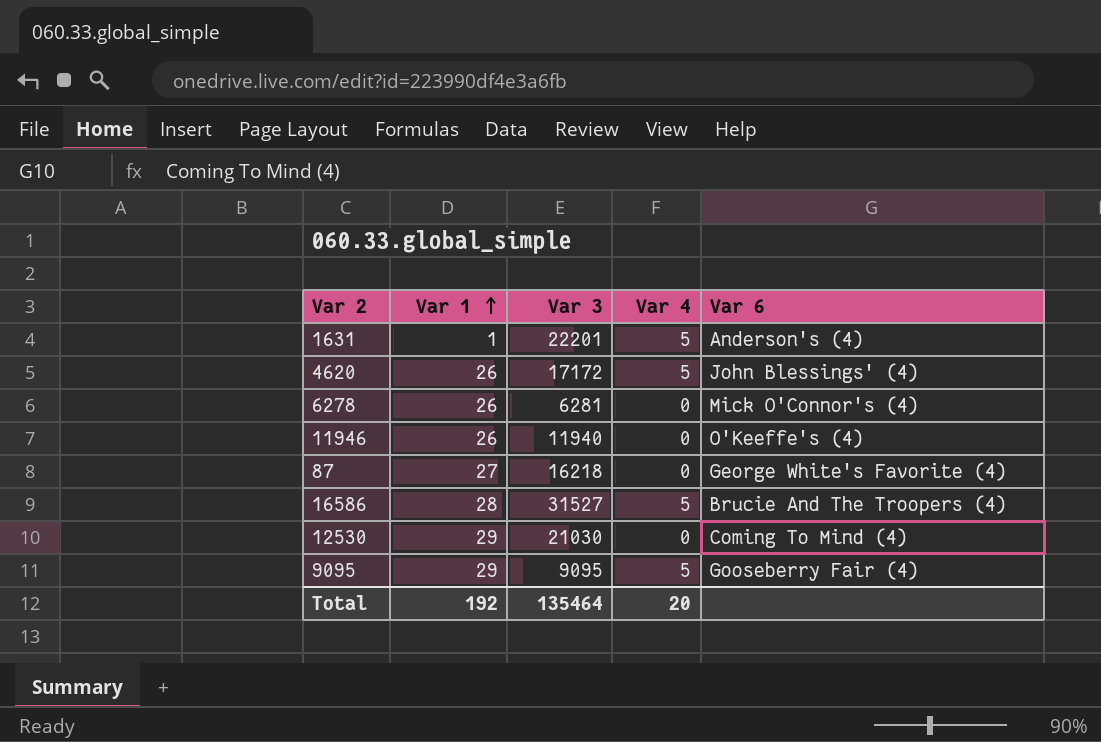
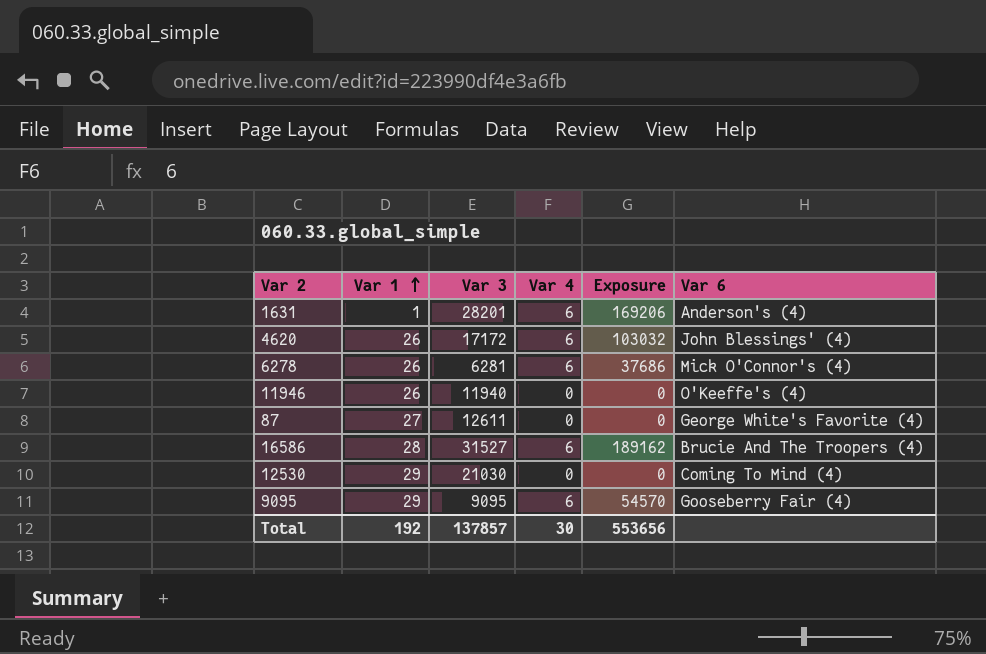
column Exposure | formula: none -> [Var 3] * [Var 4]
1631 | Var 3: 22201 -> 28201
1631 | Var 4: 5 -> 6
4620 | Var 4: 5 -> 6
6278 | Var 4: 0 -> 6
87 | Var 3: 16218 -> 12611
16586 | Var 4: 5 -> 6
9095 | Var 4: 5 -> 6
Total | Var 3: 135464 -> 137857
Total | Var 4: 20 -> 30

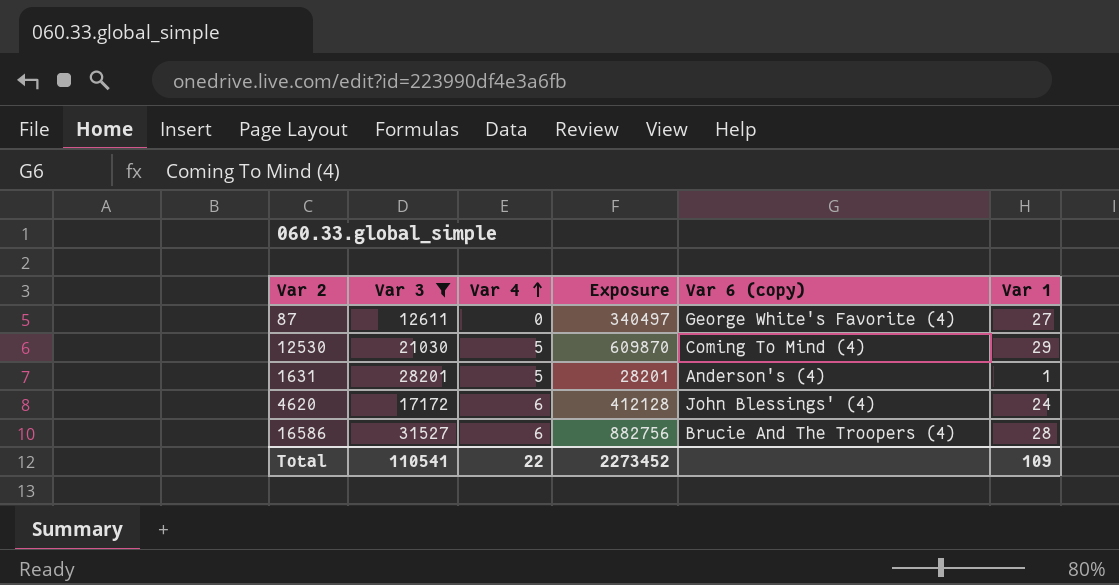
filter: none -> Var 3 >= 12611
row order: Var 1 ascending -> Var 4 ascending
column Exposure | formula: [Var 3] * [Var 4] -> [Var 3] * [Var 1]
column name: Var 6 -> Var 6 (copy)
column Var 1 | position: 2 -> 6
12530 | Var 4: 0 -> 5
1631 | Var 4: 6 -> 5
4620 | Var 1: 26 -> 24
Total | Var 3: 137857 -> 110541
Total | Var 4: 30 -> 22
Total | Exposure: 553656 -> 2273452
Total | Var 1: 192 -> 109

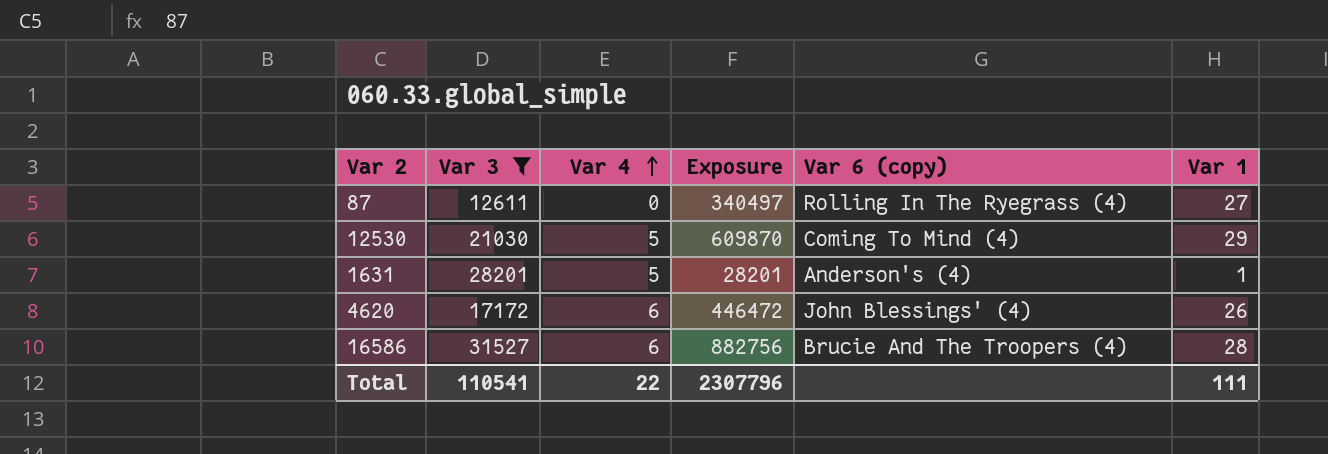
87 | Var 6 (copy): George White's Favorite (4) -> Rolling In The Ryegrass (4)
4620 | Exposure: 412128 -> 446472
4620 | Var 1: 24 -> 26
Total | Exposure: 2273452 -> 2307796
Total | Var 1: 109 -> 111

